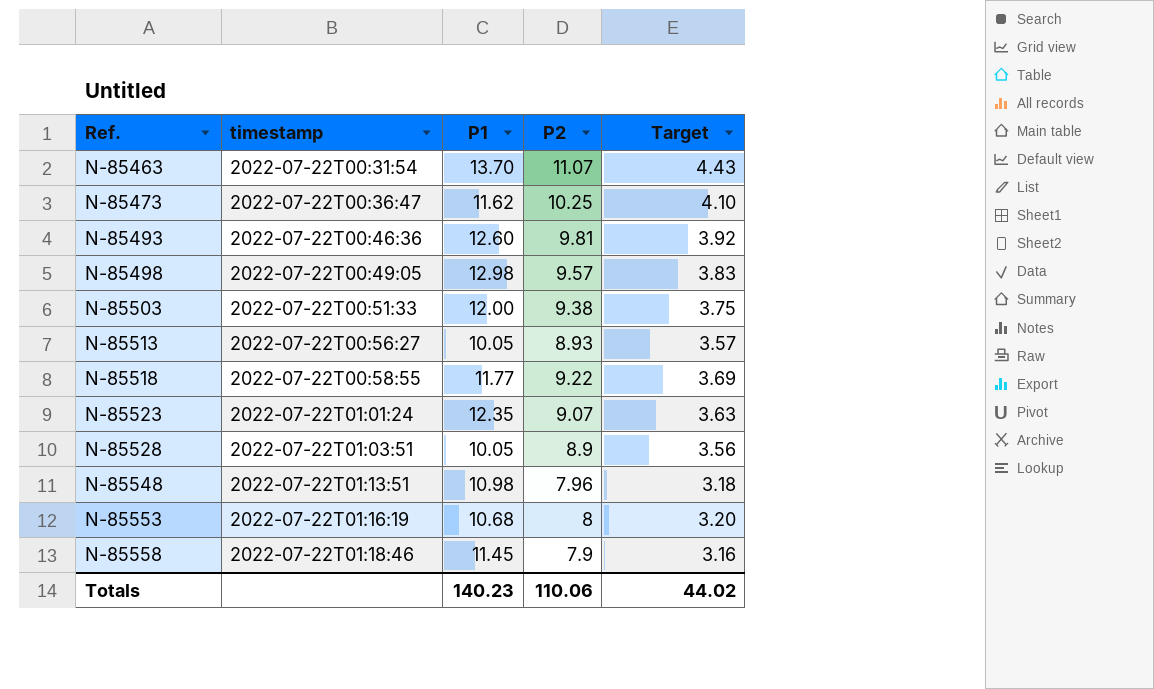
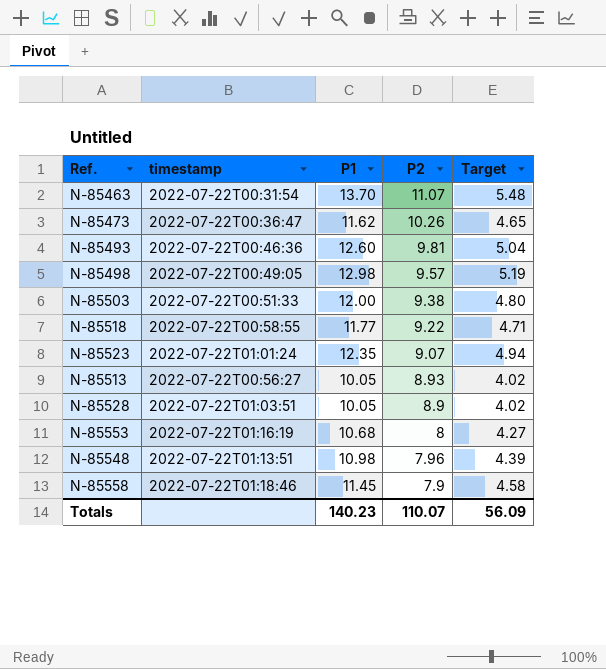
row order: Ref. ascending -> P2 descending
column Target | formula: [P2] * 0.4 -> [P1] * 0.4
N-85473 | P2: 10.25 -> 10.26
Totals | P2: 110.06 -> 110.07
Totals | Target: 44.02 -> 56.09

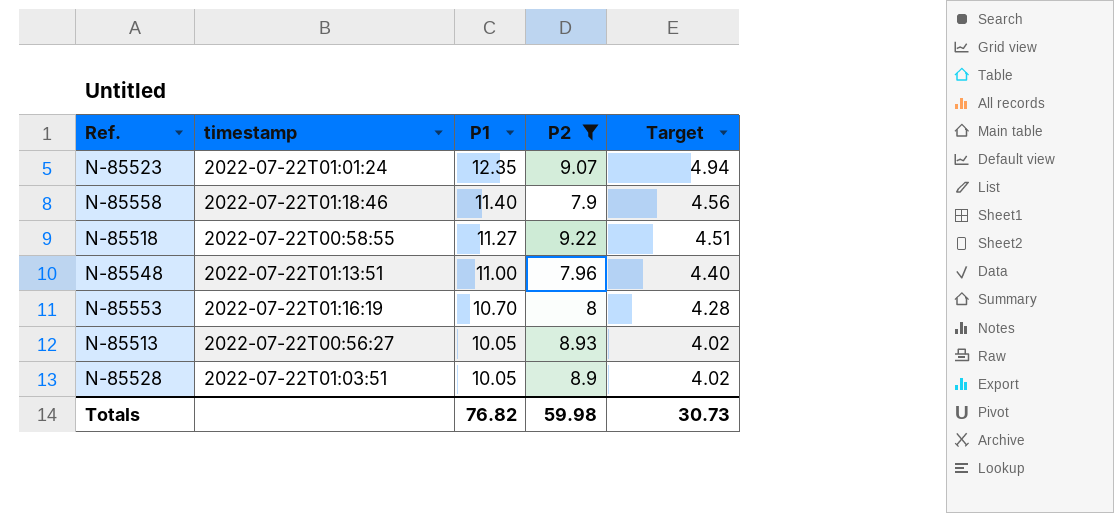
filter: none -> P2 <= 9.22
row order: P2 descending -> P1 descending
N-85558 | P1: 11.45 -> 11.40
N-85558 | Target: 4.58 -> 4.56
N-85518 | P1: 11.77 -> 11.27
N-85518 | Target: 4.71 -> 4.51
N-85548 | P1: 10.98 -> 11.00
N-85548 | Target: 4.39 -> 4.40
N-85553 | P1: 10.68 -> 10.70
N-85553 | Target: 4.27 -> 4.28
Totals | P1: 140.23 -> 76.82
Totals | P2: 110.07 -> 59.98
Totals | Target: 56.09 -> 30.73

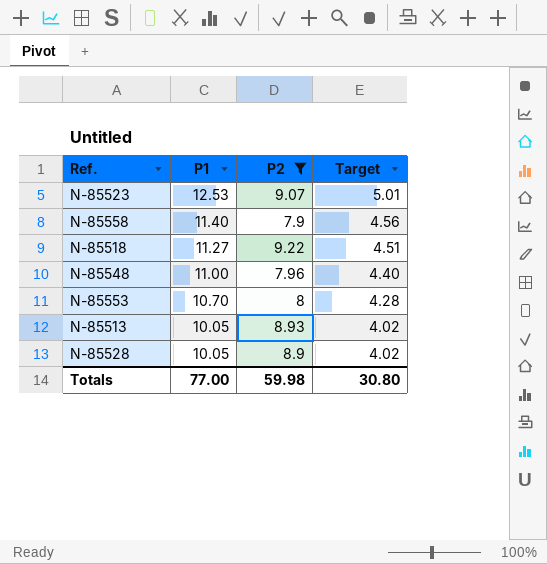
column timestamp | position: 2 -> none
N-85523 | P1: 12.35 -> 12.53
N-85523 | Target: 4.94 -> 5.01
Totals | P1: 76.82 -> 77.00
Totals | Target: 30.73 -> 30.80

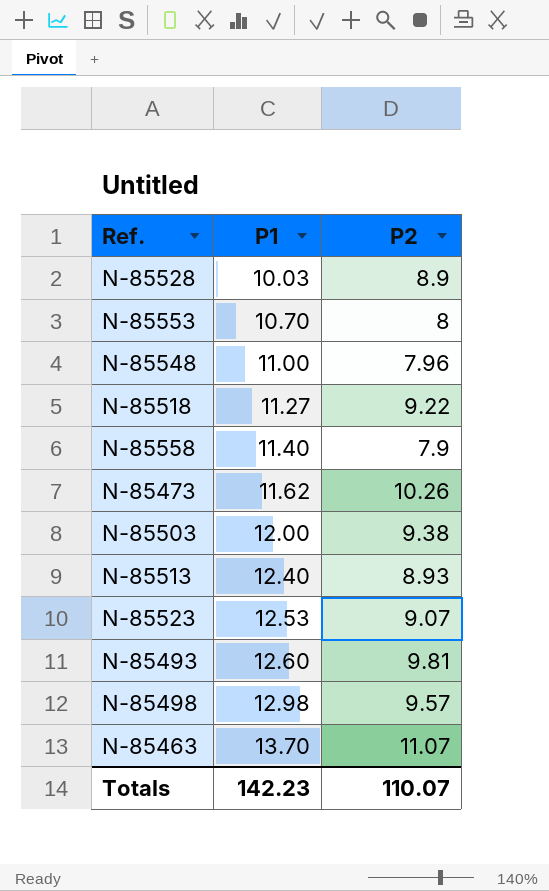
filter: P2 <= 9.22 -> none
row order: P1 descending -> P1 ascending
column Target | formula: [P1] * 0.4 -> none
N-85528 | P1: 10.05 -> 10.03
N-85513 | P1: 10.05 -> 12.40
Totals | P1: 77.00 -> 142.23
Totals | P2: 59.98 -> 110.07

